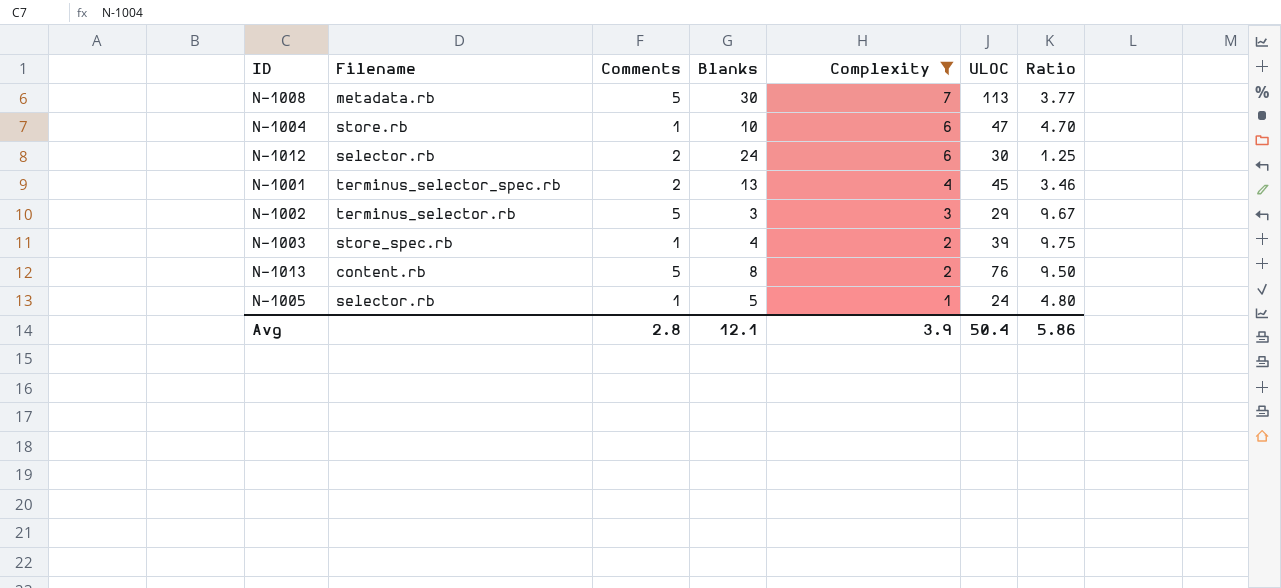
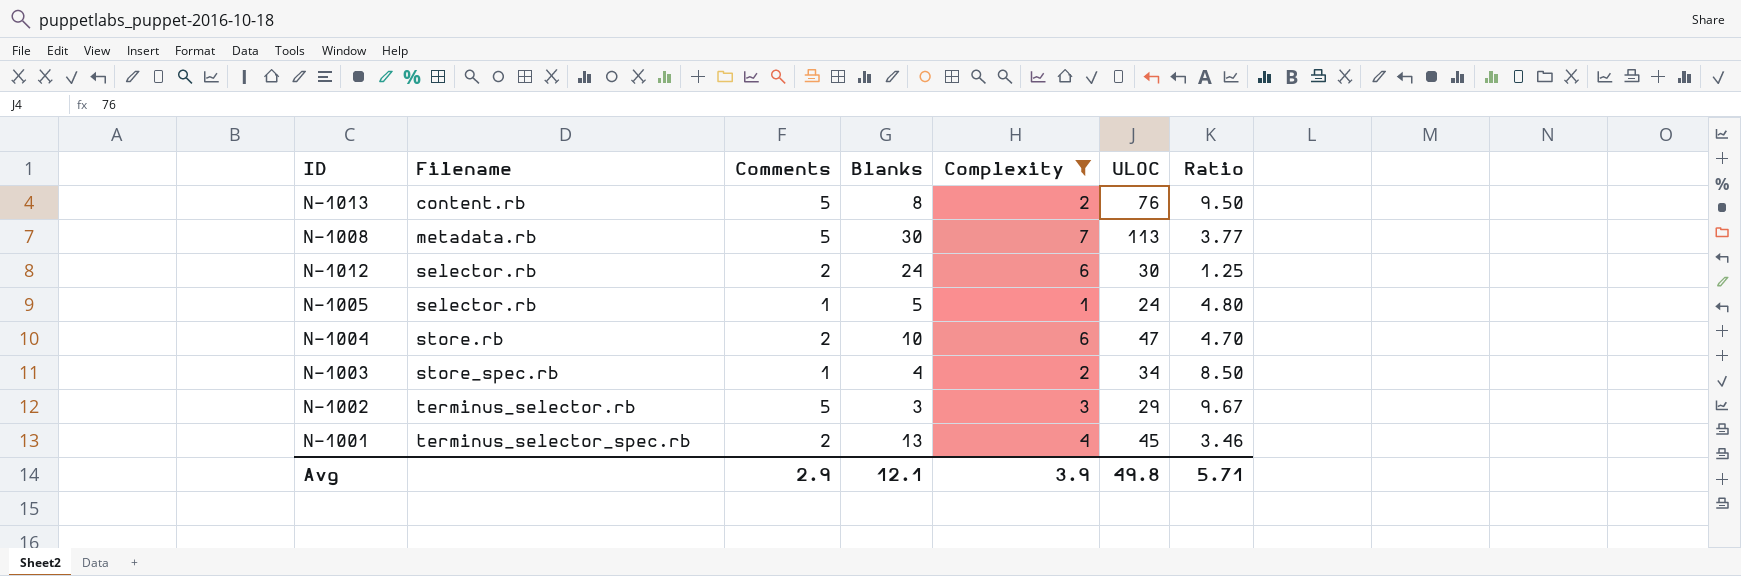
row order: Complexity descending -> Filename ascending
N-1004 | Comments: 1 -> 2
N-1003 | ULOC: 39 -> 34
N-1003 | Ratio: 9.75 -> 8.50
Avg | Comments: 2.8 -> 2.9
Avg | ULOC: 50.4 -> 49.8
Avg | Ratio: 5.86 -> 5.71

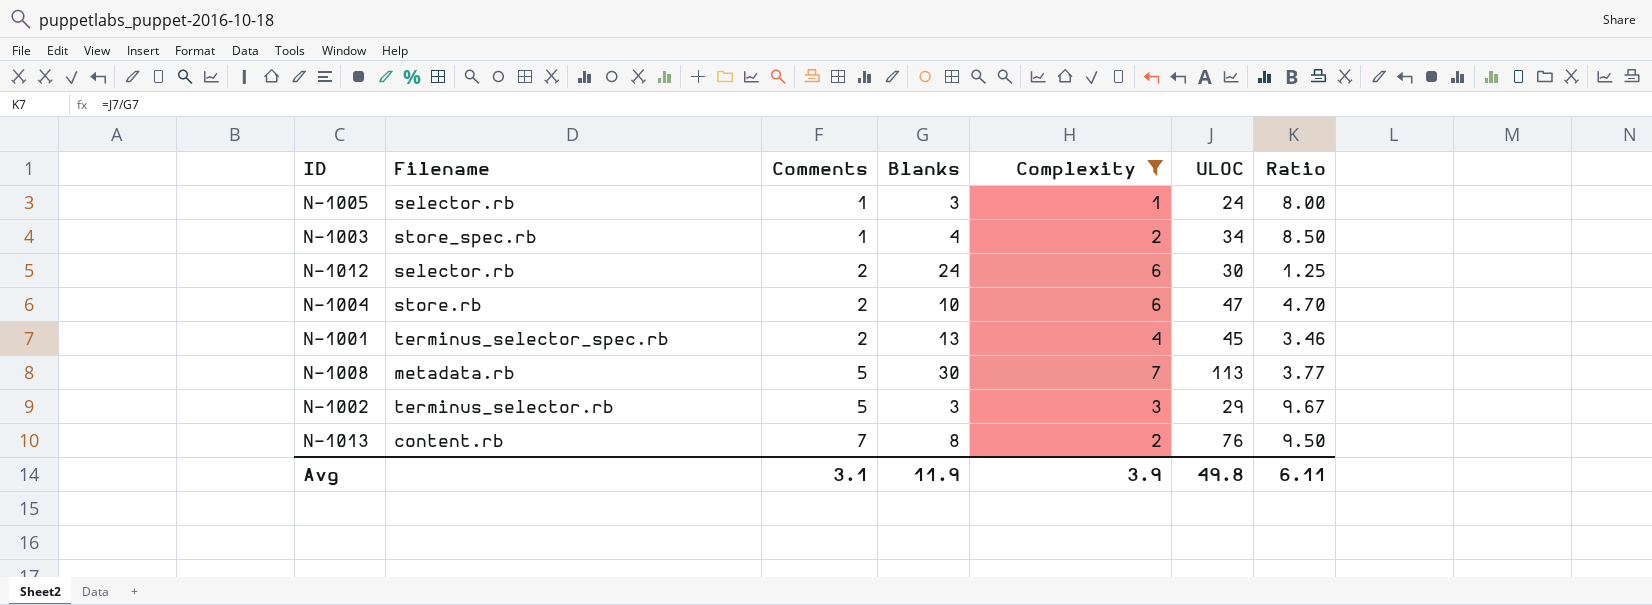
row order: Filename ascending -> Comments ascending
N-1005 | Blanks: 5 -> 3
N-1005 | Ratio: 4.80 -> 8.00
N-1013 | Comments: 5 -> 7
Avg | Comments: 2.9 -> 3.1
Avg | Blanks: 12.1 -> 11.9
Avg | Ratio: 5.71 -> 6.11

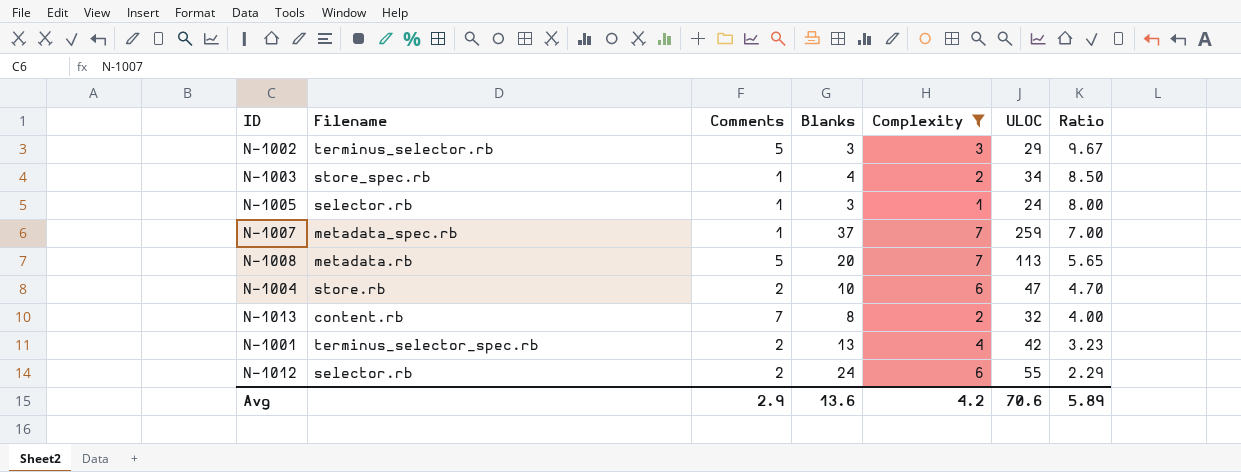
row order: Comments ascending -> Ratio descending
row N-1007: none -> metadata_spec.rb | 1 | 37 | 7 | 259 | 7.00
N-1008 | Blanks: 30 -> 20
N-1008 | Ratio: 3.77 -> 5.65
N-1013 | ULOC: 76 -> 32
N-1013 | Ratio: 9.50 -> 4.00
N-1001 | ULOC: 45 -> 42
N-1001 | Ratio: 3.46 -> 3.23
N-1012 | ULOC: 30 -> 55
N-1012 | Ratio: 1.25 -> 2.29
Avg | Comments: 3.1 -> 2.9
Avg | Blanks: 11.9 -> 13.6
Avg | Complexity: 3.9 -> 4.2
Avg | ULOC: 49.8 -> 70.6
Avg | Ratio: 6.11 -> 5.89

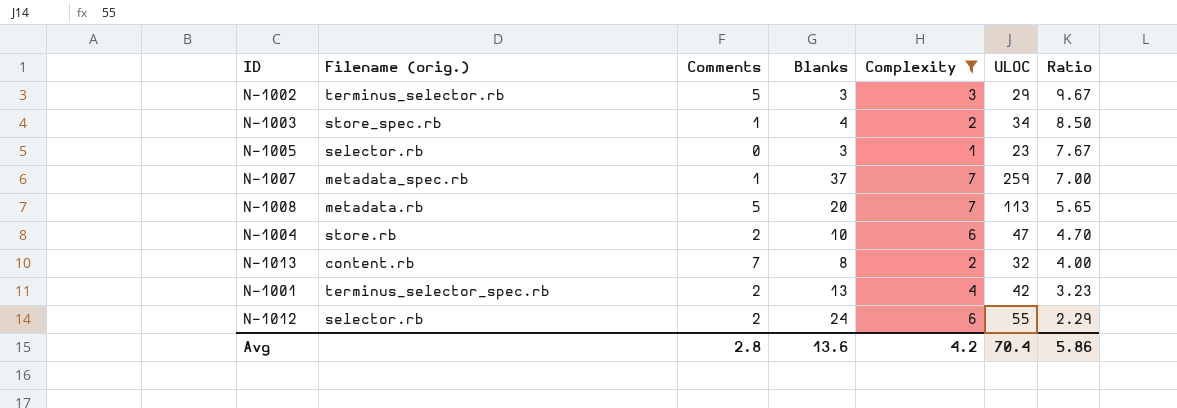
column name: Filename -> Filename (orig.)
N-1005 | Comments: 1 -> 0
N-1005 | ULOC: 24 -> 23
N-1005 | Ratio: 8.00 -> 7.67
Avg | Comments: 2.9 -> 2.8
Avg | ULOC: 70.6 -> 70.4
Avg | Ratio: 5.89 -> 5.86

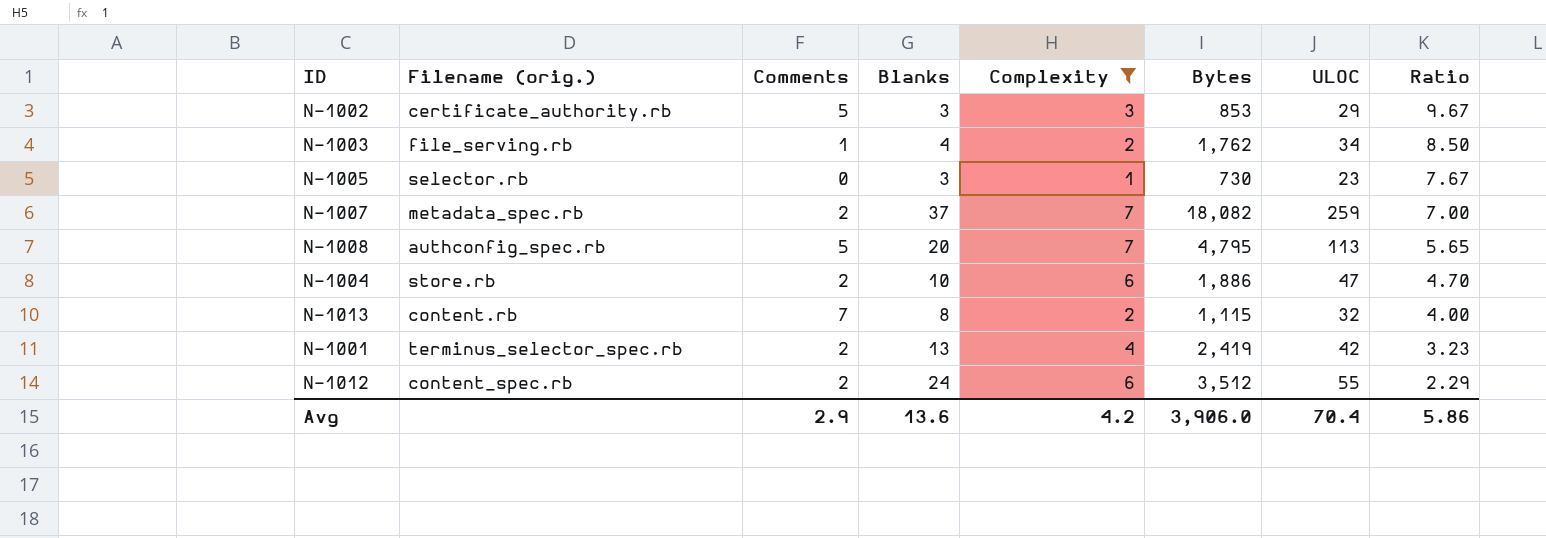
column Bytes | position: none -> 6
N-1002 | Filename (orig.): terminus_selector.rb -> certificate_authority.rb
N-1003 | Filename (orig.): store_spec.rb -> file_serving.rb
N-1007 | Comments: 1 -> 2
N-1008 | Filename (orig.): metadata.rb -> authconfig_spec.rb
N-1012 | Filename (orig.): selector.rb -> content_spec.rb
Avg | Comments: 2.8 -> 2.9

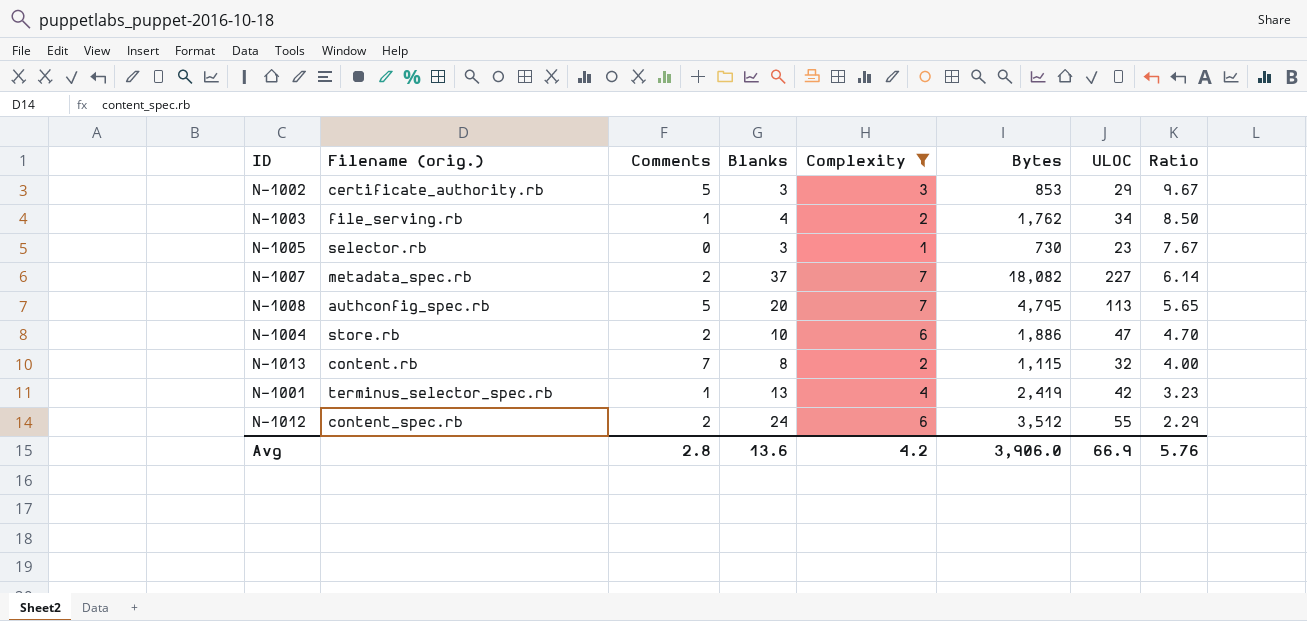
N-1007 | ULOC: 259 -> 227
N-1007 | Ratio: 7.00 -> 6.14
N-1001 | Comments: 2 -> 1
Avg | Comments: 2.9 -> 2.8
Avg | ULOC: 70.4 -> 66.9
Avg | Ratio: 5.86 -> 5.76

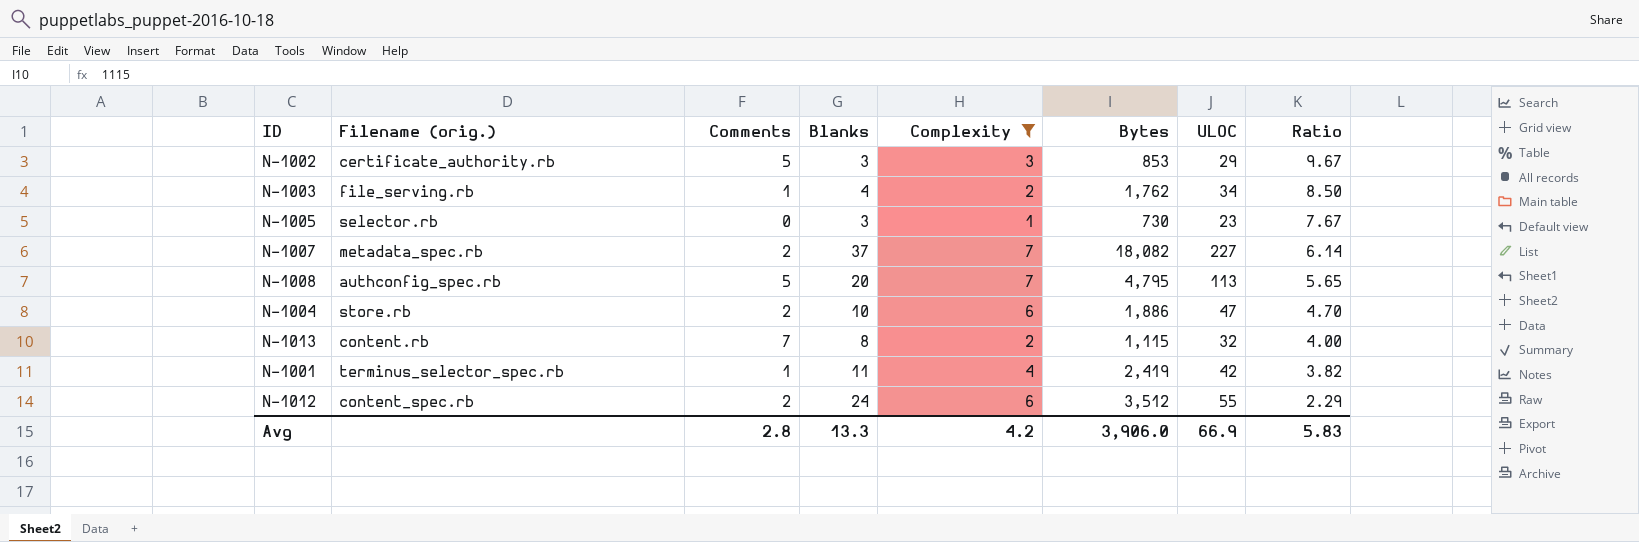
N-1001 | Blanks: 13 -> 11
N-1001 | Ratio: 3.23 -> 3.82
Avg | Blanks: 13.6 -> 13.3
Avg | Ratio: 5.76 -> 5.83

